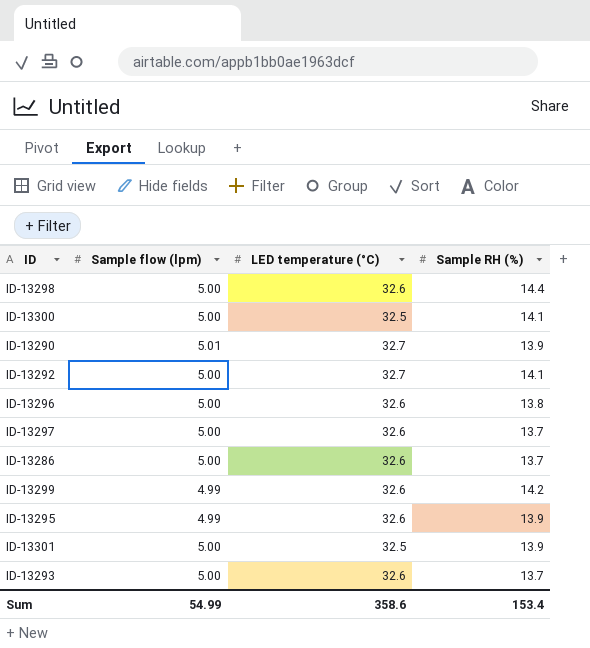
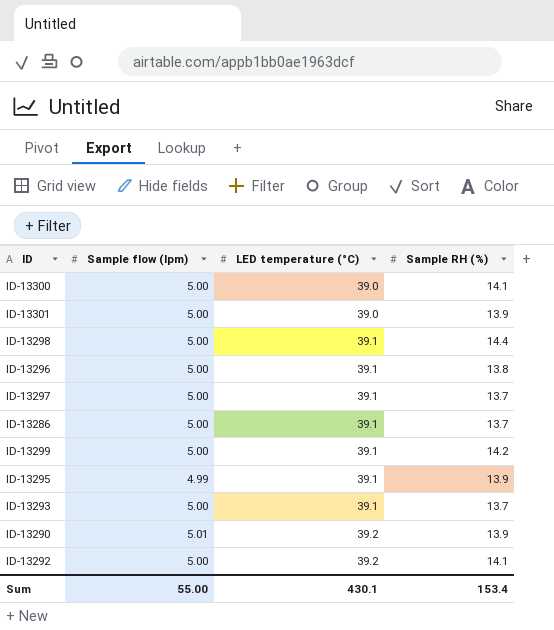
row order: none -> LED temperature (°C) ascending
ID-13300 | LED temperature (°C): 32.5 -> 39.0
ID-13301 | LED temperature (°C): 32.5 -> 39.0
ID-13298 | LED temperature (°C): 32.6 -> 39.1
ID-13296 | LED temperature (°C): 32.6 -> 39.1
ID-13297 | LED temperature (°C): 32.6 -> 39.1
ID-13286 | LED temperature (°C): 32.6 -> 39.1
ID-13299 | Sample flow (lpm): 4.99 -> 5.00
ID-13299 | LED temperature (°C): 32.6 -> 39.1
ID-13295 | LED temperature (°C): 32.6 -> 39.1
ID-13293 | LED temperature (°C): 32.6 -> 39.1
ID-13290 | LED temperature (°C): 32.7 -> 39.2
ID-13292 | LED temperature (°C): 32.7 -> 39.2
Sum | Sample flow (lpm): 54.99 -> 55.00
Sum | LED temperature (°C): 358.6 -> 430.1

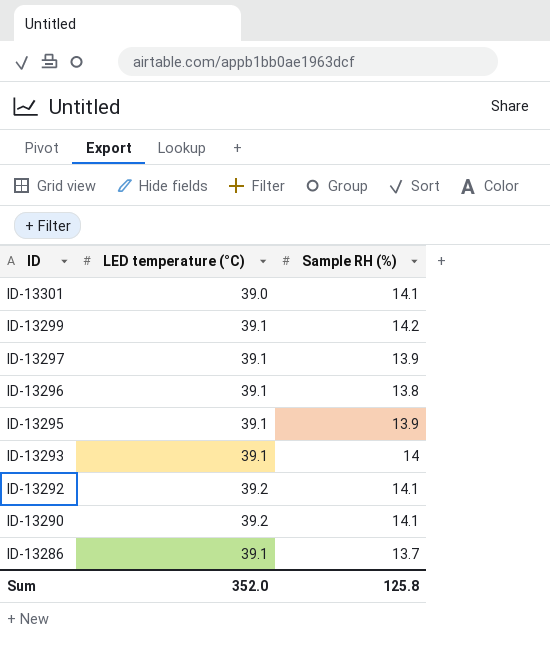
row order: LED temperature (°C) ascending -> ID descending
column Sample flow (lpm) | position: 2 -> none
row ID-13300: 5.00 | 39.0 | 14.1 -> none
row ID-13298: 5.00 | 39.1 | 14.4 -> none
ID-13301 | Sample RH (%): 13.9 -> 14.1
ID-13297 | Sample RH (%): 13.7 -> 13.9
ID-13293 | Sample RH (%): 13.7 -> 14
ID-13290 | Sample RH (%): 13.9 -> 14.1
Sum | LED temperature (°C): 430.1 -> 352.0
Sum | Sample RH (%): 153.4 -> 125.8

